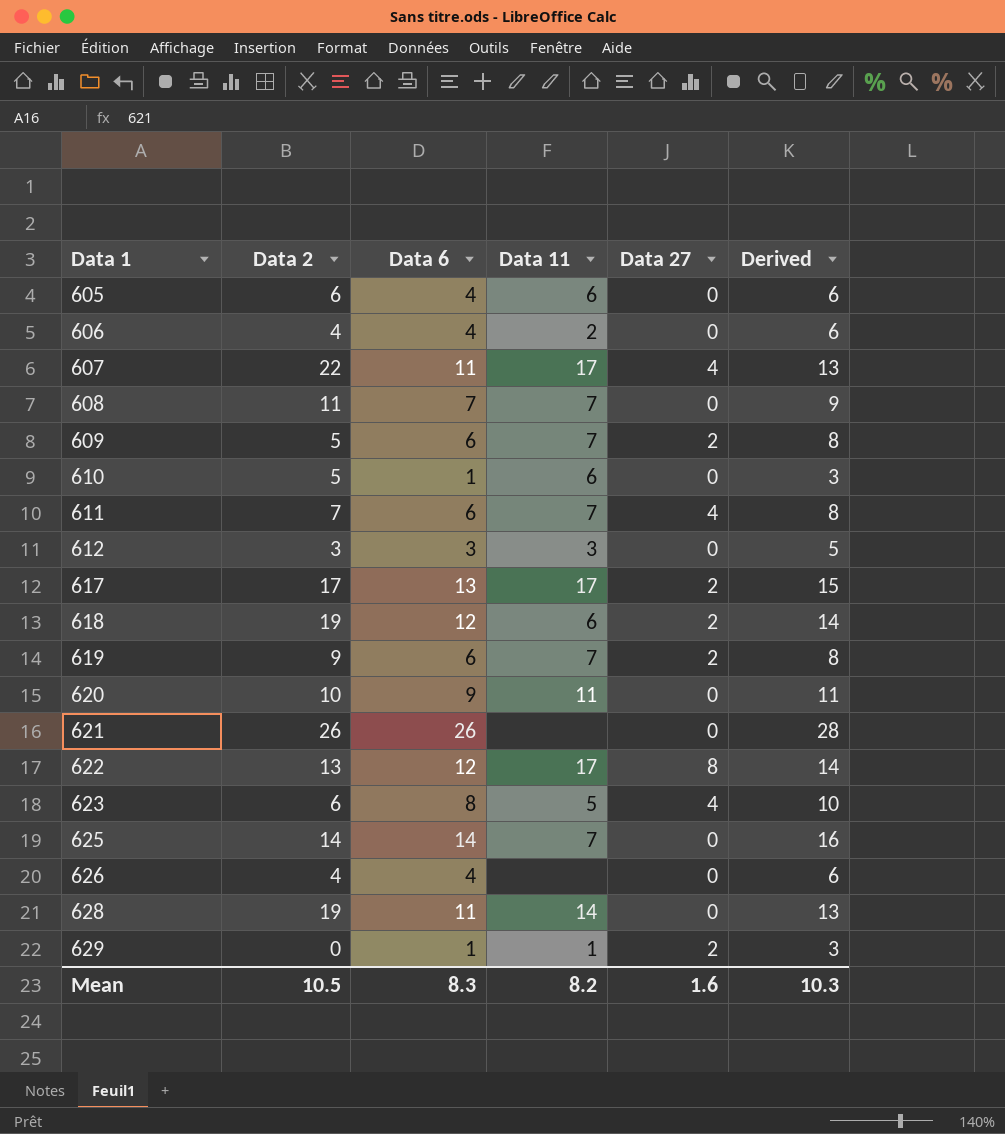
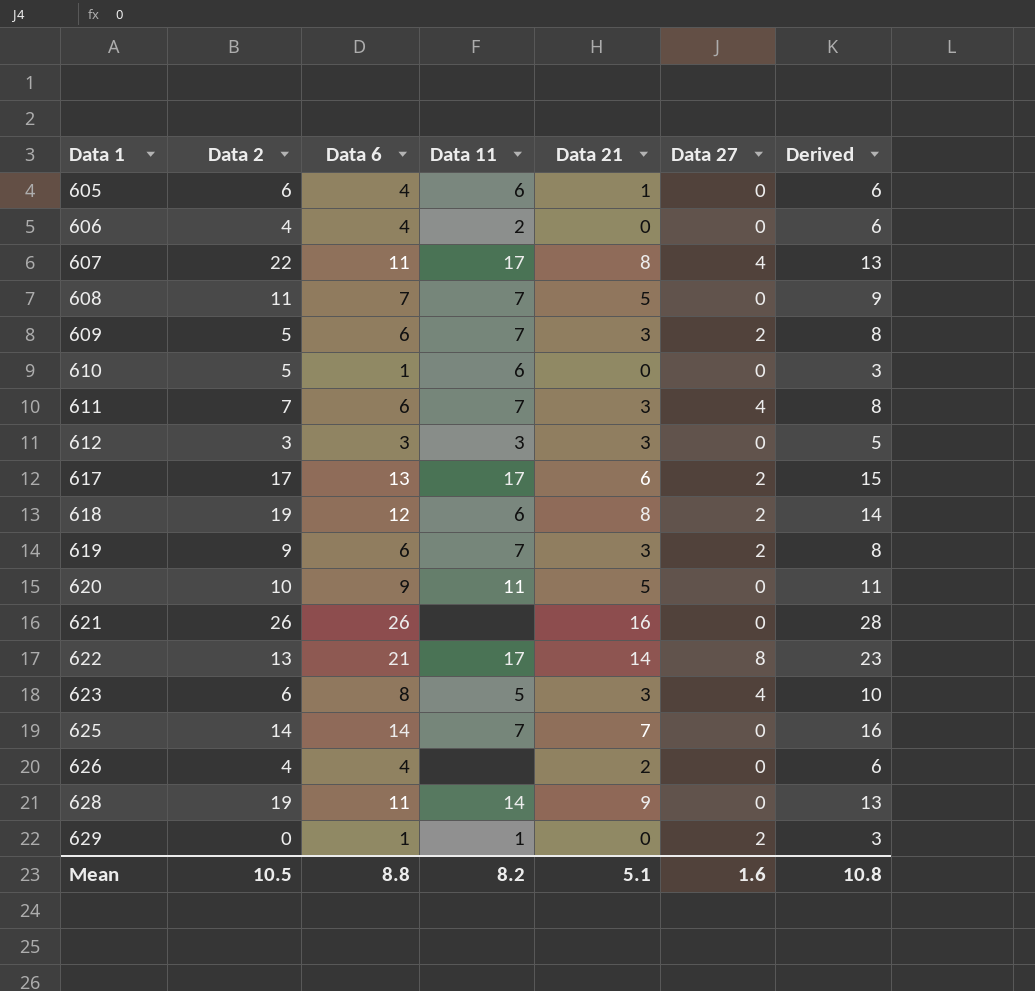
column Data 21 | position: none -> 5
622 | Data 6: 12 -> 21
622 | Derived: 14 -> 23
Mean | Data 6: 8.3 -> 8.8
Mean | Derived: 10.3 -> 10.8

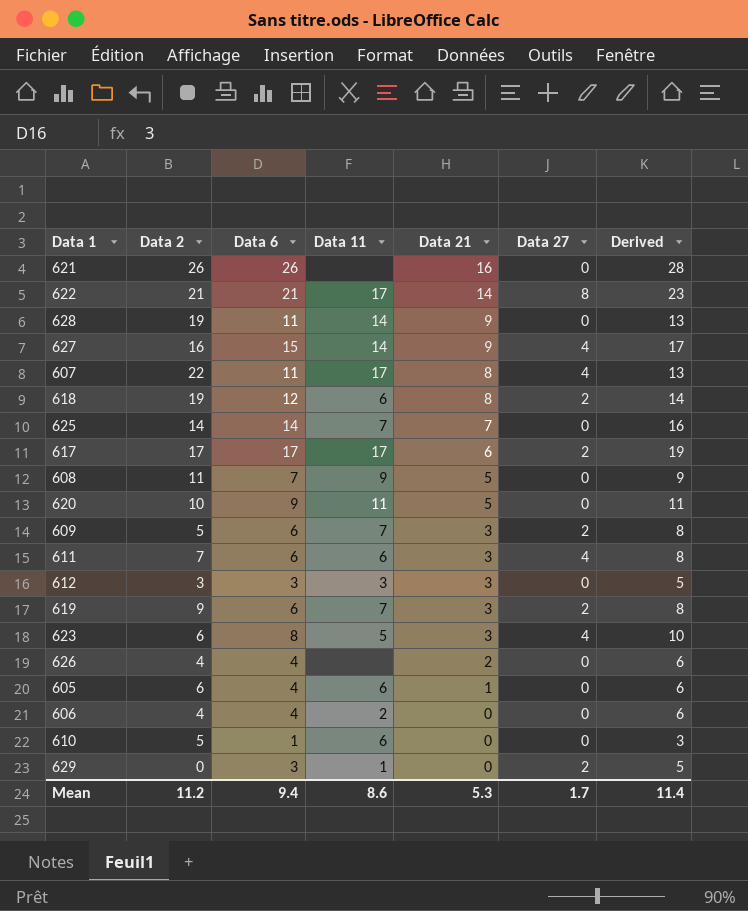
row order: Data 1 ascending -> Data 21 descending
622 | Data 2: 13 -> 21
row 627: none -> 16 | 15 | 14 | 9 | 4 | 17
617 | Data 6: 13 -> 17
617 | Derived: 15 -> 19
608 | Data 11: 7 -> 9
611 | Data 11: 7 -> 6
629 | Data 6: 1 -> 3
629 | Derived: 3 -> 5
Mean | Data 2: 10.5 -> 11.2
Mean | Data 6: 8.8 -> 9.4
Mean | Data 11: 8.2 -> 8.6
Mean | Data 21: 5.1 -> 5.3
Mean | Data 27: 1.6 -> 1.7
Mean | Derived: 10.8 -> 11.4

